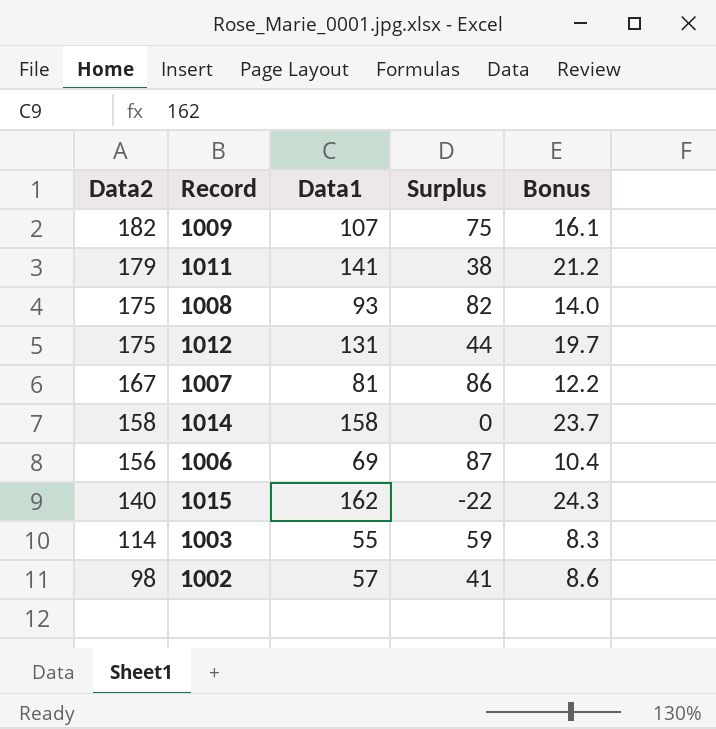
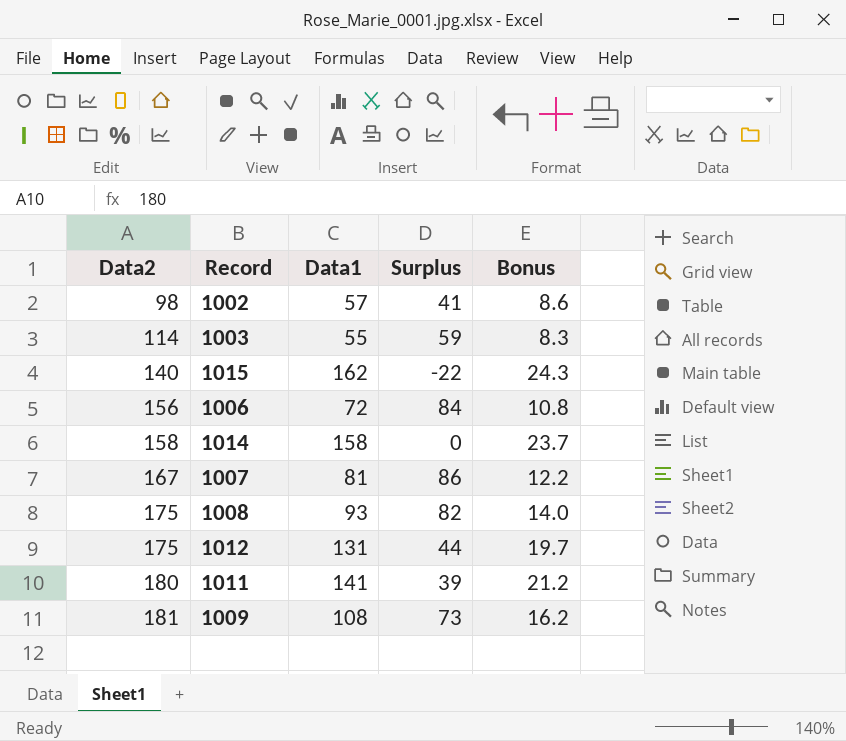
row order: Data2 descending -> Data2 ascending
1006 | Data1: 69 -> 72
1006 | Surplus: 87 -> 84
1006 | Bonus: 10.4 -> 10.8
1011 | Data2: 179 -> 180
1011 | Surplus: 38 -> 39
1009 | Data2: 182 -> 181
1009 | Data1: 107 -> 108
1009 | Surplus: 75 -> 73
1009 | Bonus: 16.1 -> 16.2

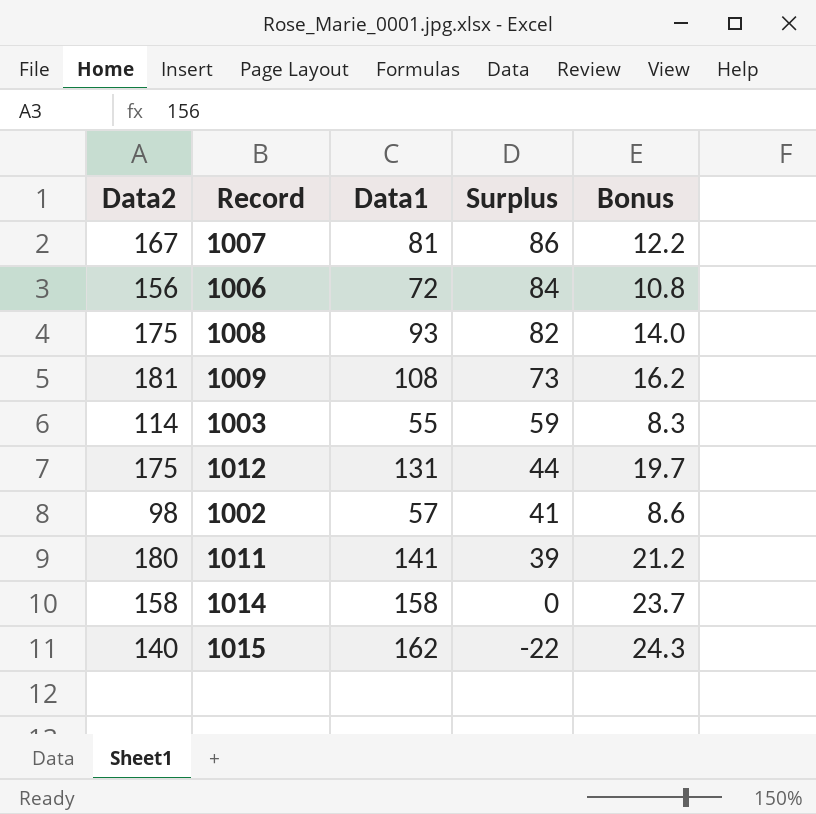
row order: Data2 ascending -> Surplus descending

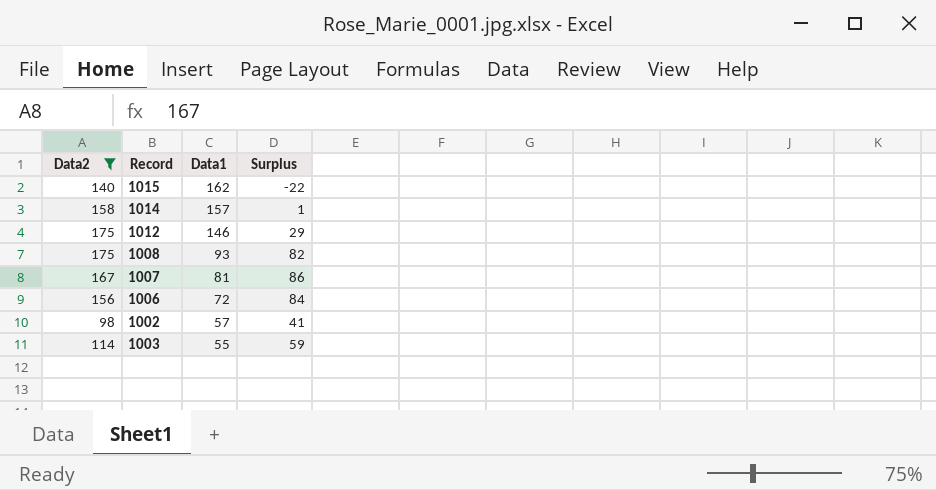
filter: none -> Data2 <= 175
row order: Surplus descending -> Data1 descending
column Bonus | formula: [Data1] * 0.15 -> none
1014 | Data1: 158 -> 157
1014 | Surplus: 0 -> 1
1012 | Data1: 131 -> 146
1012 | Surplus: 44 -> 29

